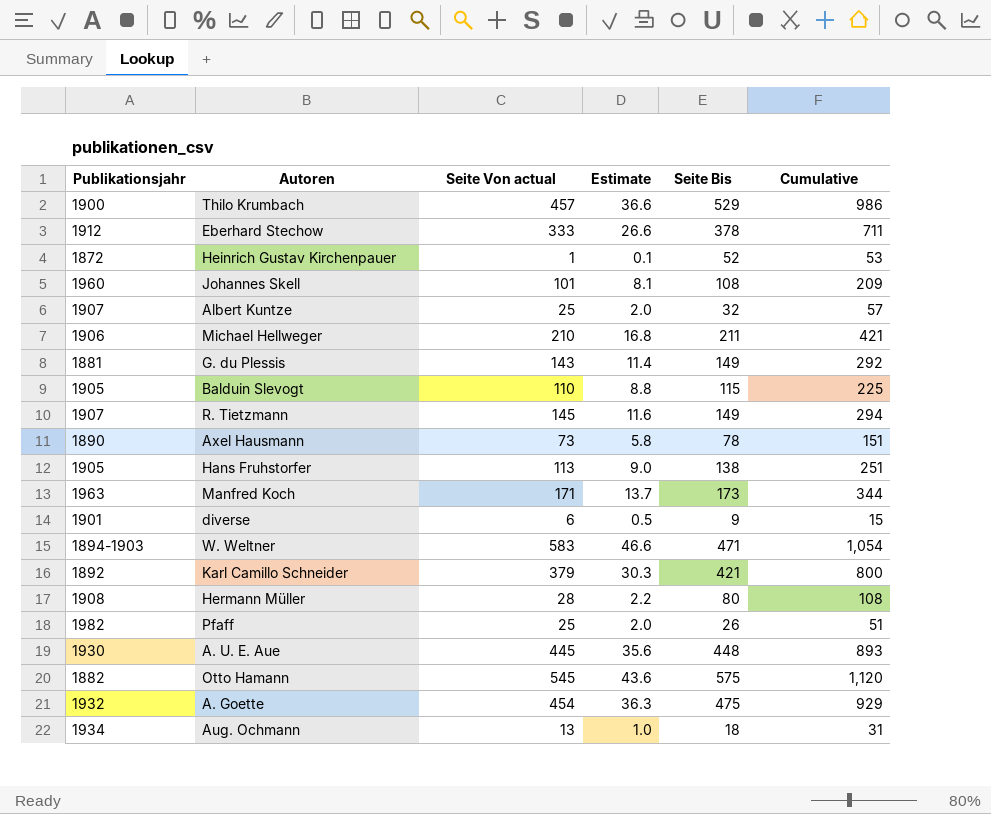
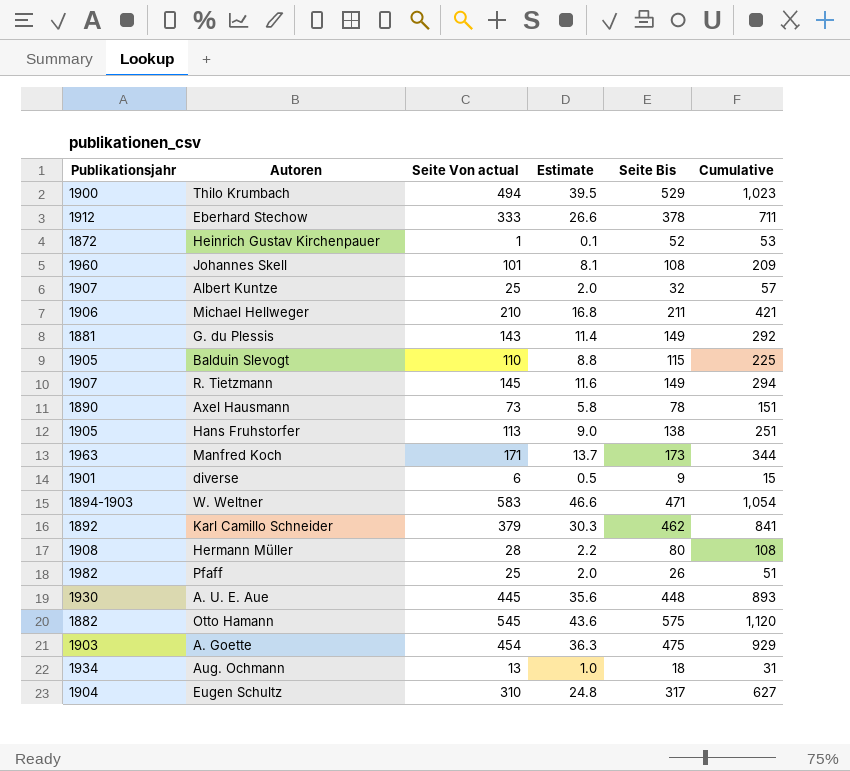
Thilo Krumbach | Seite Von actual: 457 -> 494
Thilo Krumbach | Estimate: 36.6 -> 39.5
Thilo Krumbach | Cumulative: 986 -> 1,023
Karl Camillo Schneider | Seite Bis: 421 -> 462
Karl Camillo Schneider | Cumulative: 800 -> 841
A. Goette | Publikationsjahr: 1932 -> 1903
row Eugen Schultz: none -> 1904 | 310 | 24.8 | 317 | 627

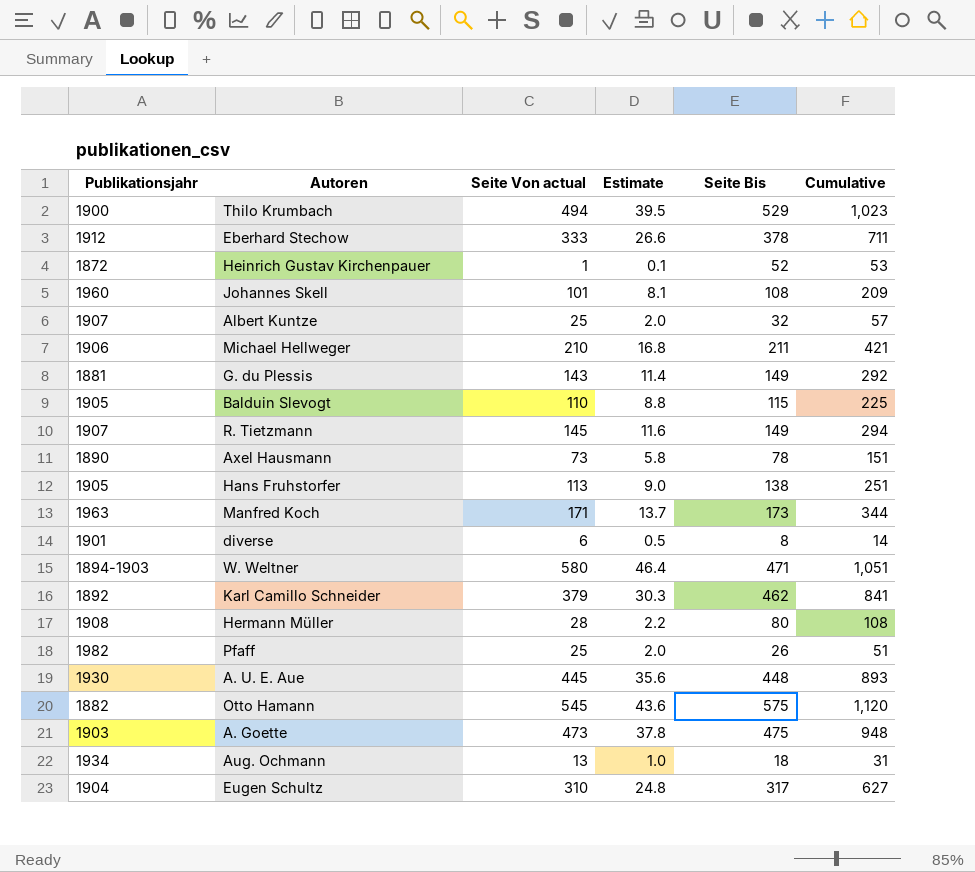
diverse | Seite Bis: 9 -> 8
diverse | Cumulative: 15 -> 14
W. Weltner | Seite Von actual: 583 -> 580
W. Weltner | Estimate: 46.6 -> 46.4
W. Weltner | Cumulative: 1,054 -> 1,051
A. Goette | Seite Von actual: 454 -> 473
A. Goette | Estimate: 36.3 -> 37.8
A. Goette | Cumulative: 929 -> 948

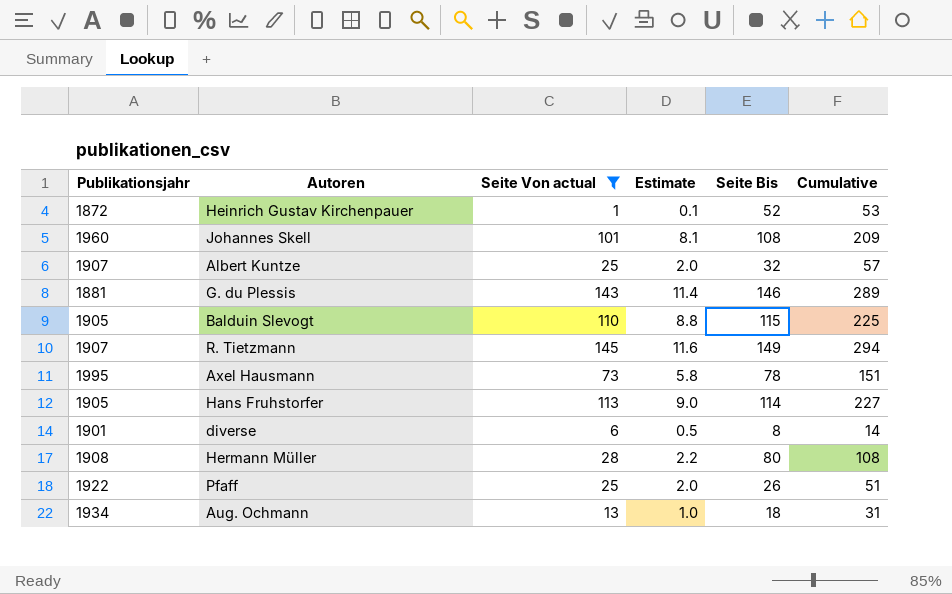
filter: none -> Seite Von actual <= 145
G. du Plessis | Seite Bis: 149 -> 146
G. du Plessis | Cumulative: 292 -> 289
Axel Hausmann | Publikationsjahr: 1890 -> 1995
Hans Fruhstorfer | Seite Bis: 138 -> 114
Hans Fruhstorfer | Cumulative: 251 -> 227
Pfaff | Publikationsjahr: 1982 -> 1922

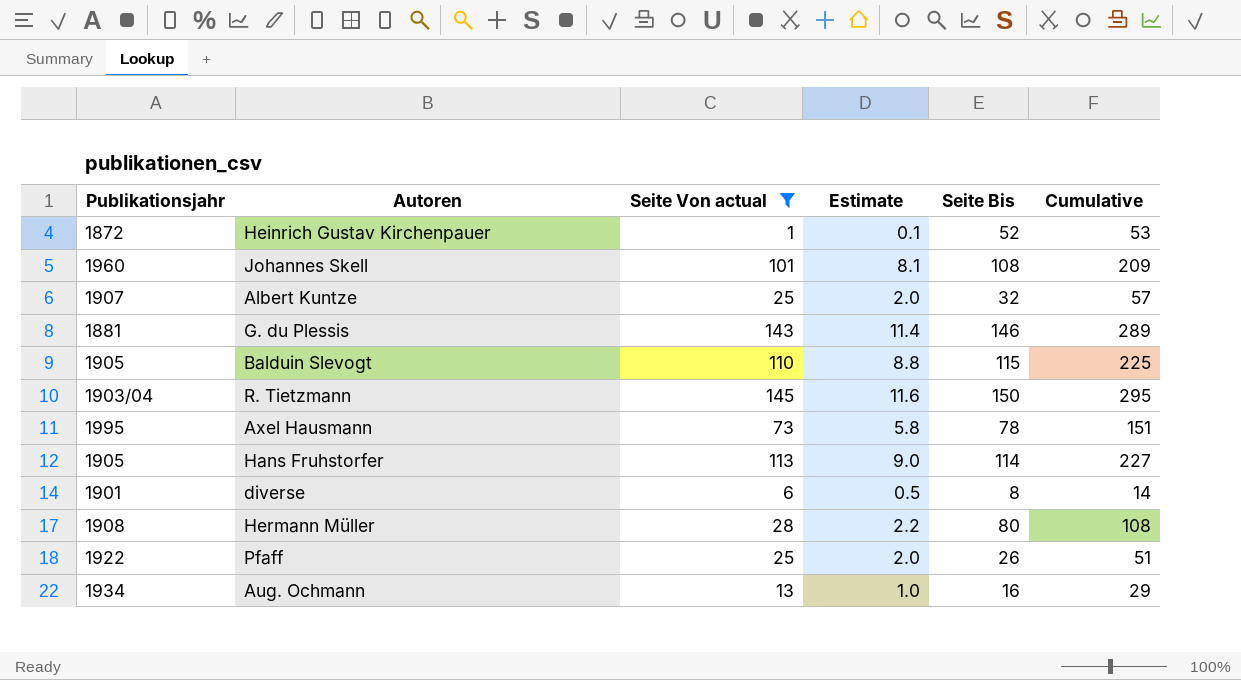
R. Tietzmann | Publikationsjahr: 1907 -> 1903/04
R. Tietzmann | Seite Bis: 149 -> 150
R. Tietzmann | Cumulative: 294 -> 295
Aug. Ochmann | Seite Bis: 18 -> 16
Aug. Ochmann | Cumulative: 31 -> 29

